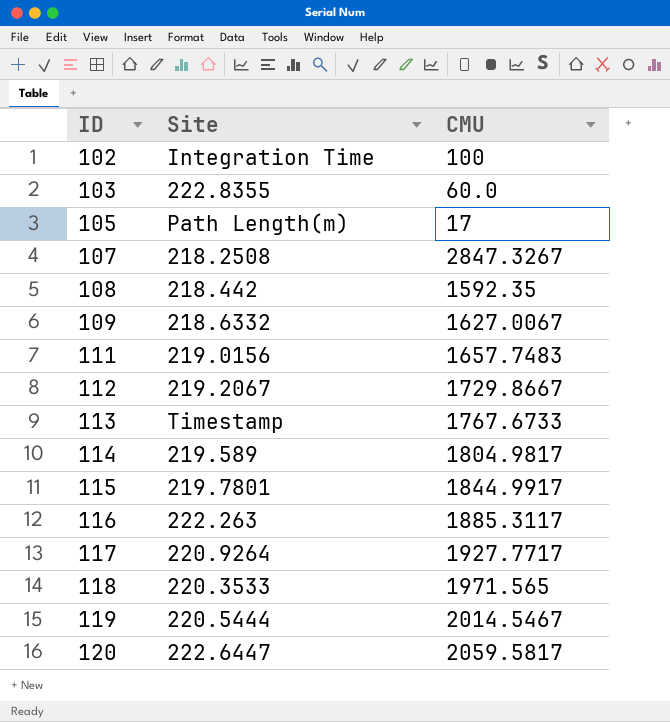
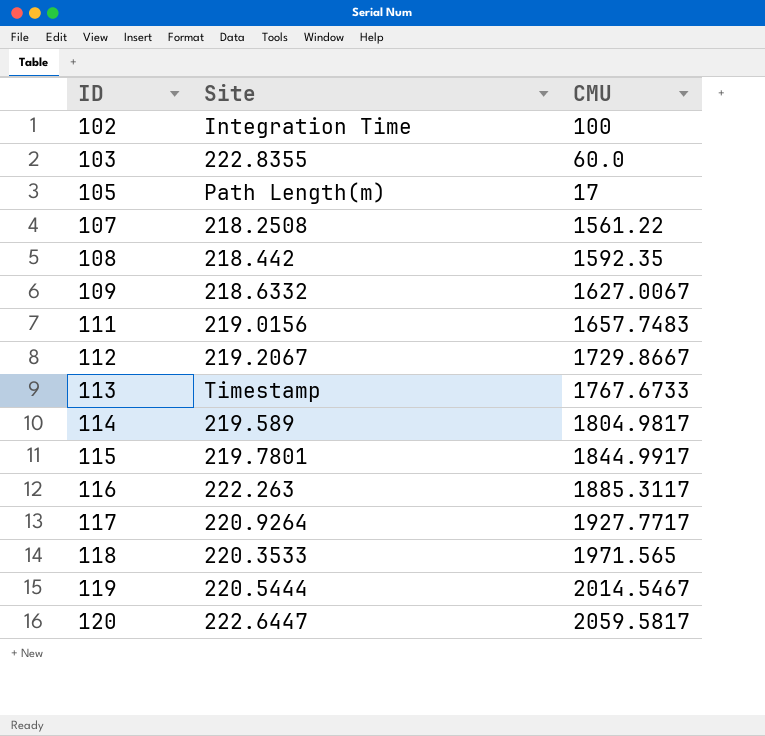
107 | CMU: 2847.3267 -> 1561.22

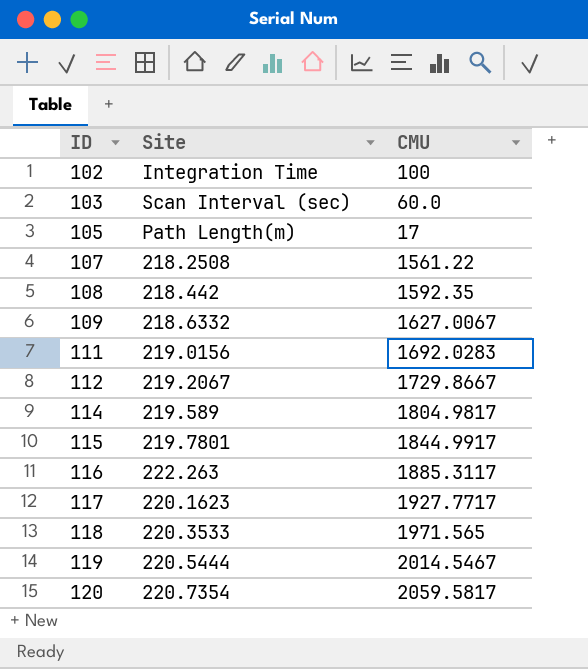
row 113: Timestamp | 1767.6733 -> none
103 | Site: 222.8355 -> Scan Interval (sec)
111 | CMU: 1657.7483 -> 1692.0283
117 | Site: 220.9264 -> 220.1623
120 | Site: 222.6447 -> 220.7354

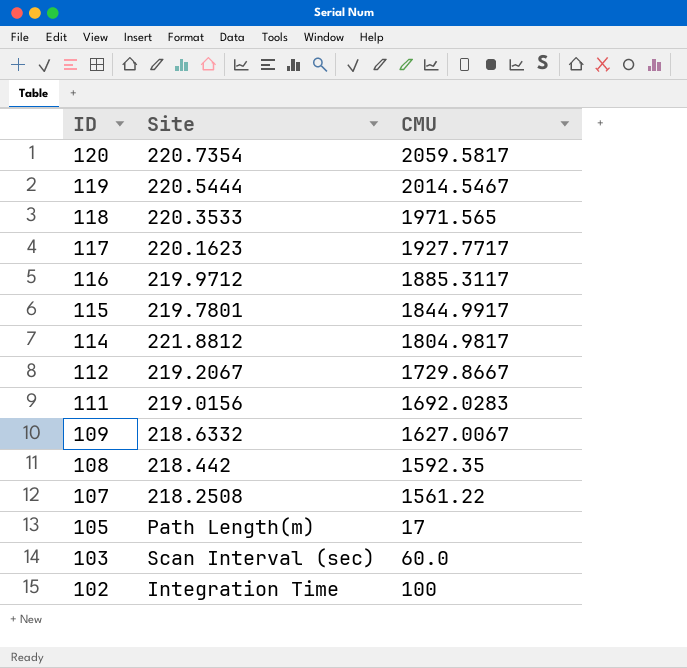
row order: ID ascending -> ID descending
116 | Site: 222.263 -> 219.9712
114 | Site: 219.589 -> 221.8812

